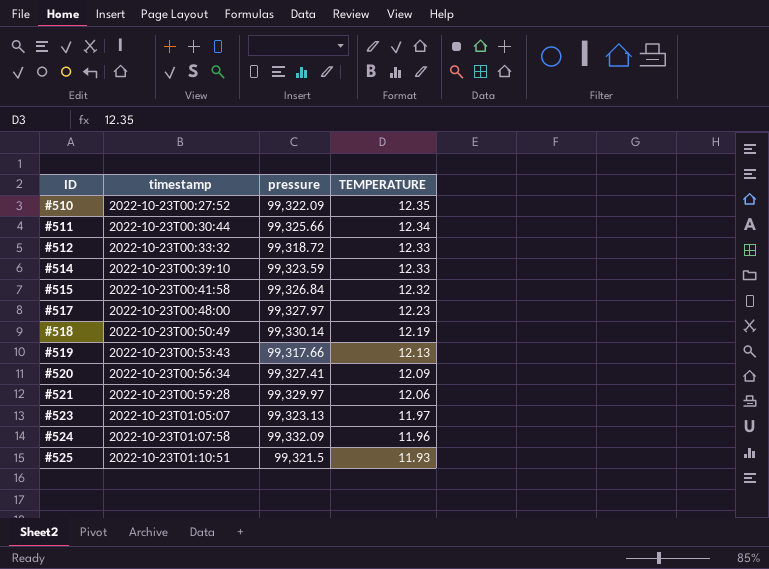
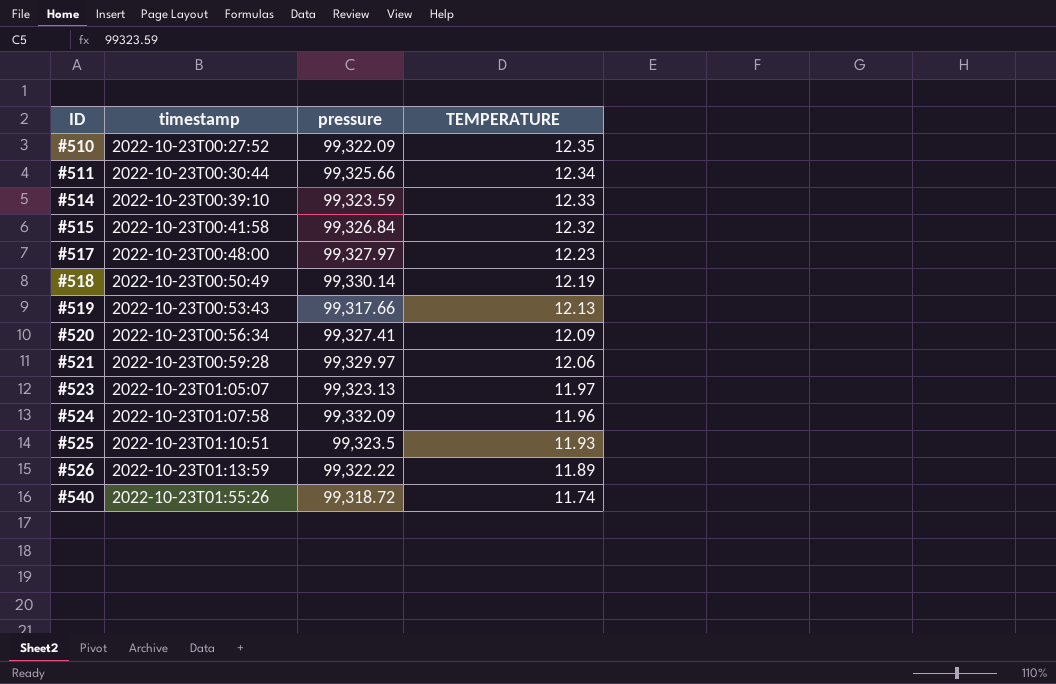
row #512: 2022-10-23T00:33:32 | 99,318.72 | 12.33 -> none
#525 | pressure: 99,321.5 -> 99,323.5
row #526: none -> 2022-10-23T01:13:59 | 99,322.22 | 11.89
row #540: none -> 2022-10-23T01:55:26 | 99,318.72 | 11.74

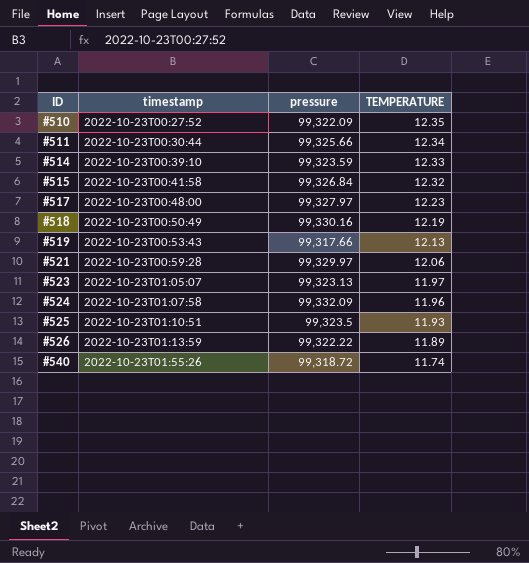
row #520: 2022-10-23T00:56:34 | 99,327.41 | 12.09 -> none
#518 | pressure: 99,330.14 -> 99,330.16

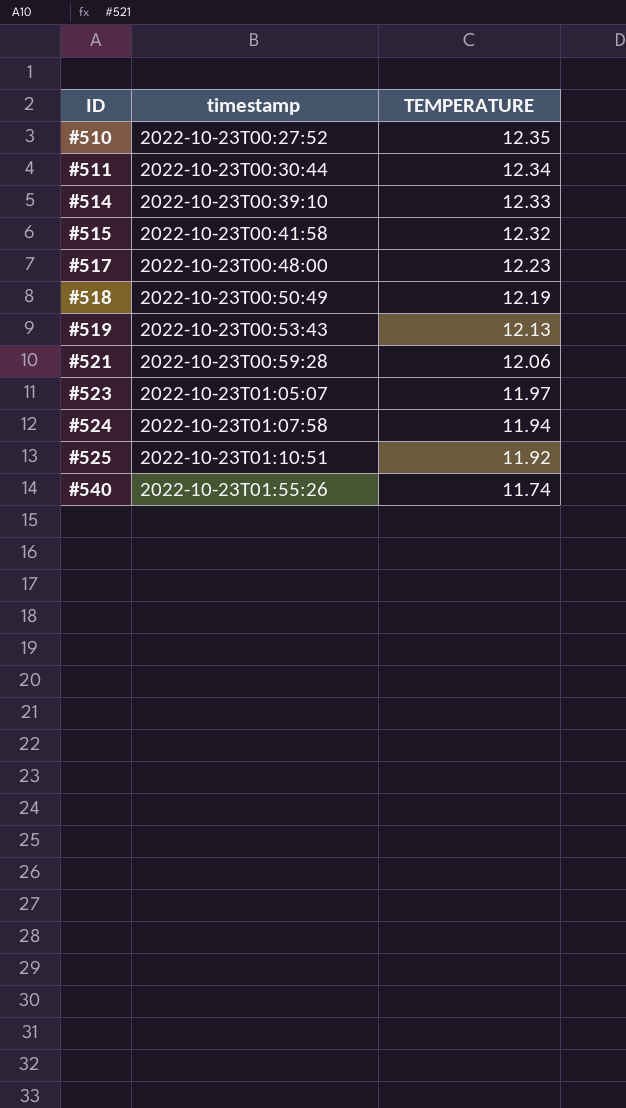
column pressure | position: 3 -> none
row #526: 2022-10-23T01:13:59 | 99,322.22 | 11.89 -> none
#524 | TEMPERATURE: 11.96 -> 11.94
#525 | TEMPERATURE: 11.93 -> 11.92

